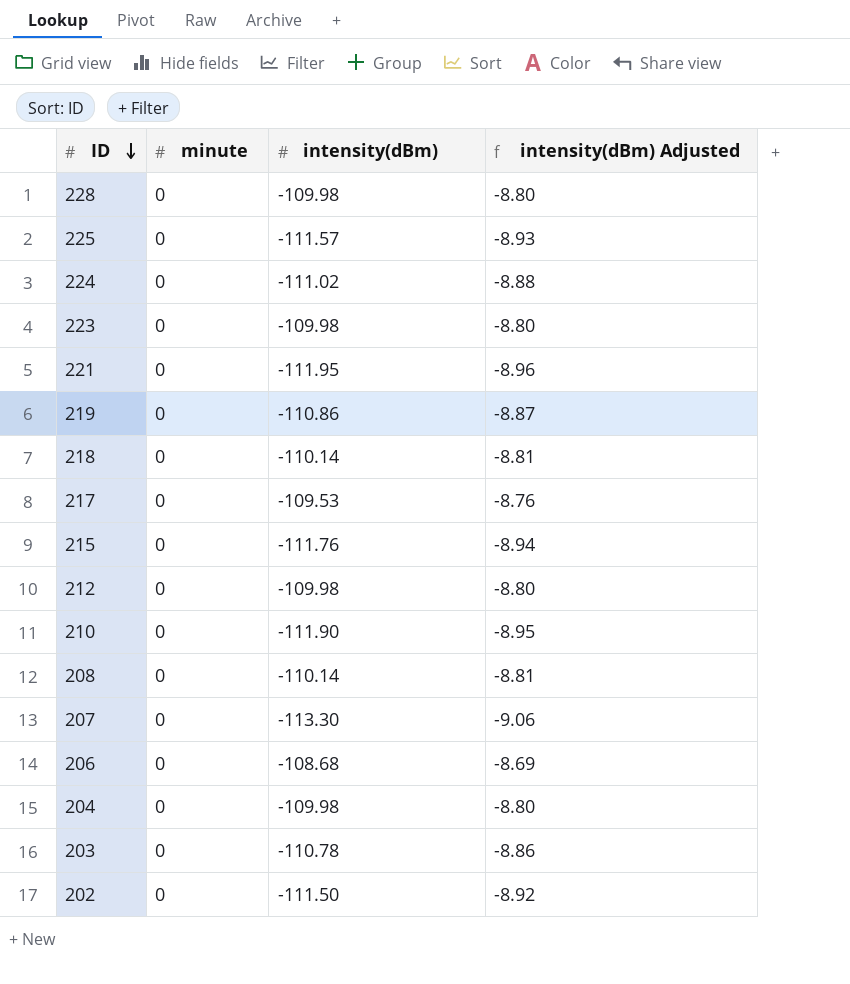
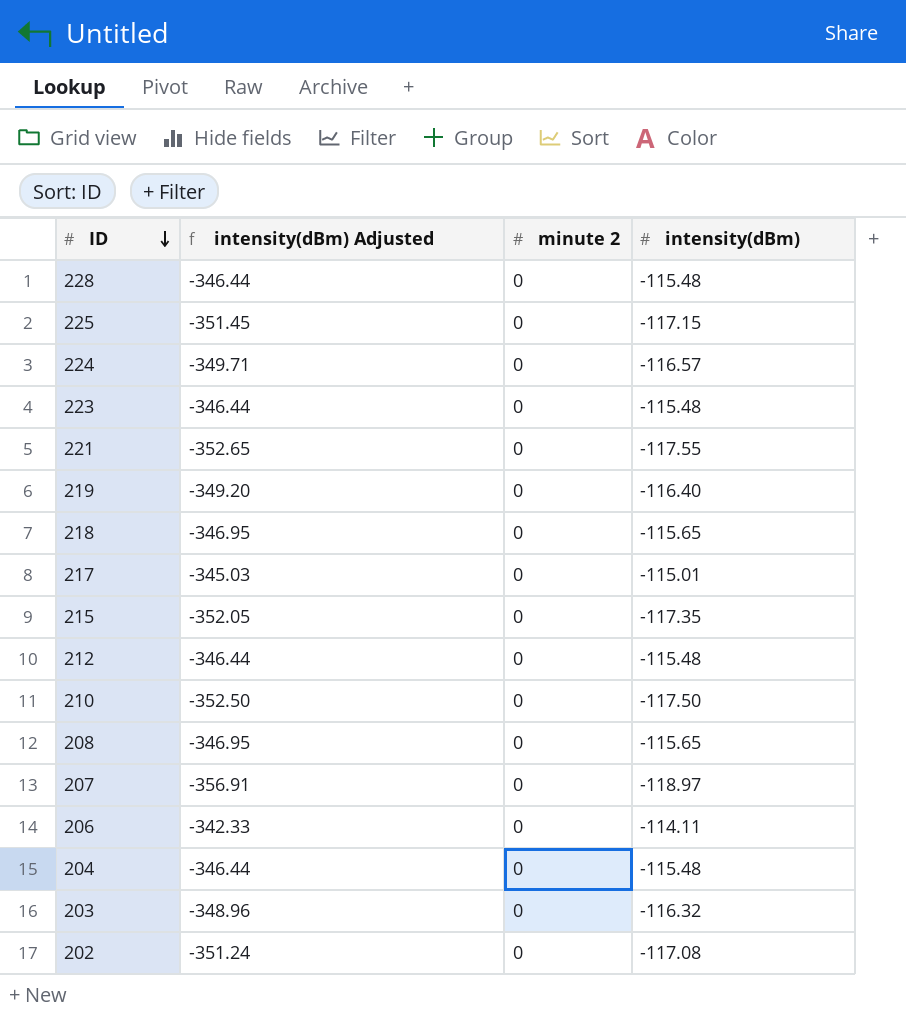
column intensity(dBm) Adjusted | formula: [intensity(dBm)] * 0.08 -> [intensity(dBm)] * 3
column intensity(dBm) Adjusted | position: 4 -> 2
column name: minute -> minute 2
228 | intensity(dBm): -109.98 -> -115.48
225 | intensity(dBm): -111.57 -> -117.15
224 | intensity(dBm): -111.02 -> -116.57
223 | intensity(dBm): -109.98 -> -115.48
221 | intensity(dBm): -111.95 -> -117.55
219 | intensity(dBm): -110.86 -> -116.40
218 | intensity(dBm): -110.14 -> -115.65
217 | intensity(dBm): -109.53 -> -115.01
215 | intensity(dBm): -111.76 -> -117.35
212 | intensity(dBm): -109.98 -> -115.48
210 | intensity(dBm): -111.90 -> -117.50
208 | intensity(dBm): -110.14 -> -115.65
207 | intensity(dBm): -113.30 -> -118.97
206 | intensity(dBm): -108.68 -> -114.11
204 | intensity(dBm): -109.98 -> -115.48
203 | intensity(dBm): -110.78 -> -116.32
202 | intensity(dBm): -111.50 -> -117.08

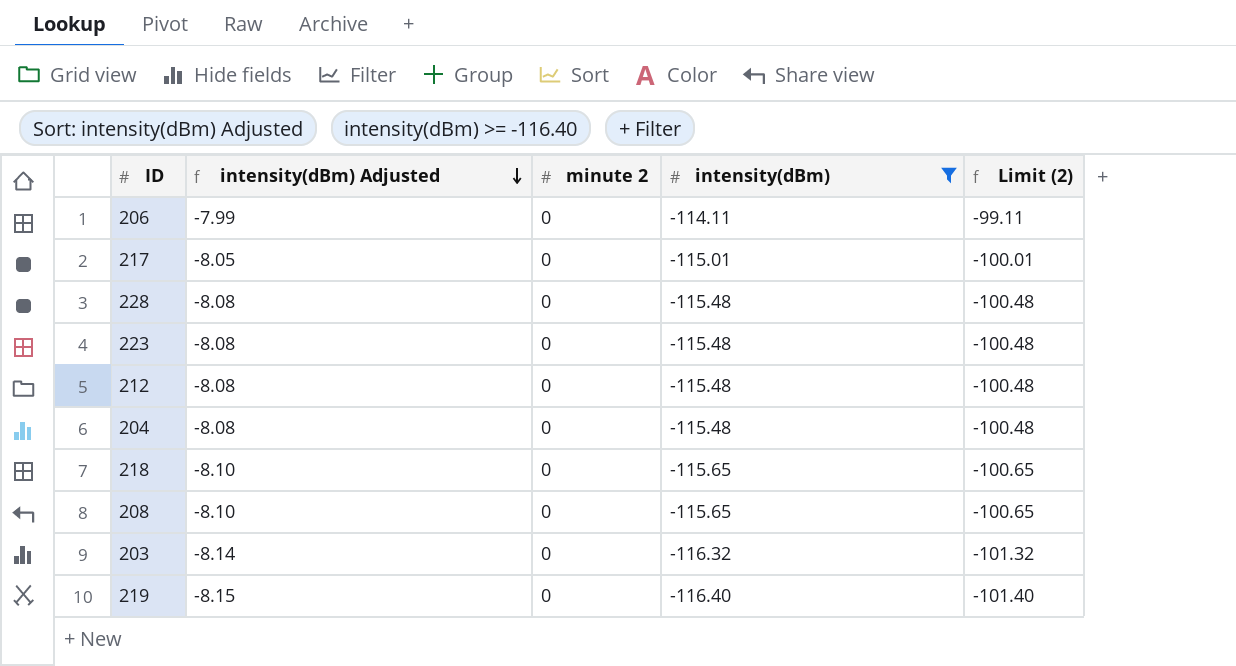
filter: none -> intensity(dBm) >= -116.40
row order: ID descending -> intensity(dBm) Adjusted descending
column intensity(dBm) Adjusted | formula: [intensity(dBm)] * 3 -> [intensity(dBm)] * 0.07
column Limit (2) | formula: none -> [intensity(dBm)] + 15

